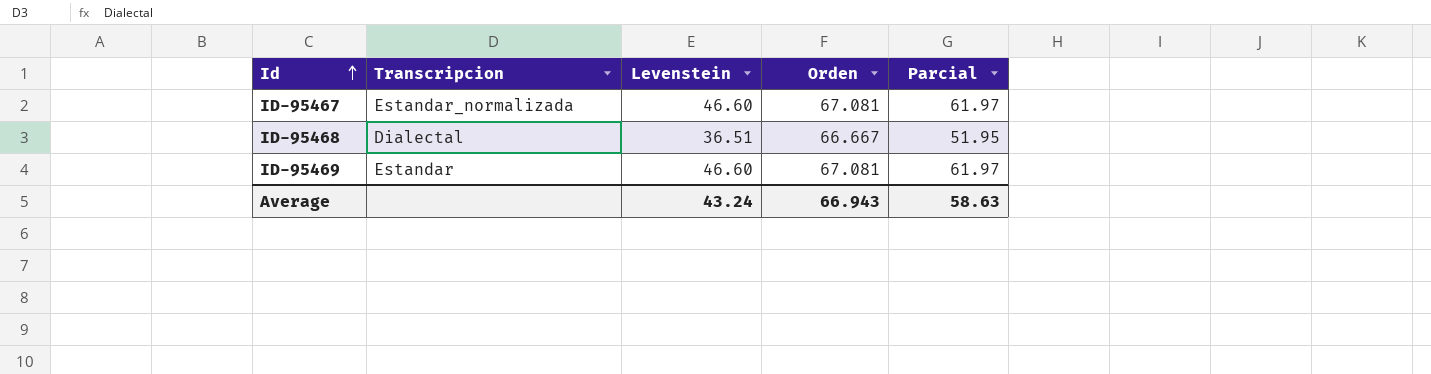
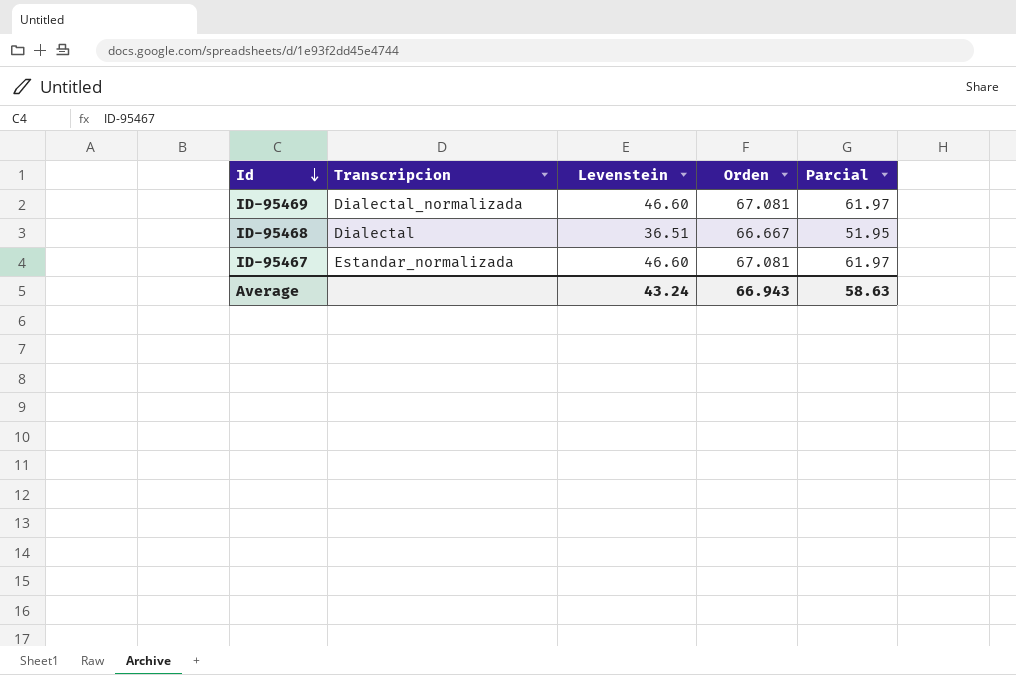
row order: Id ascending -> Id descending
ID-95469 | Transcripcion: Estandar -> Dialectal_normalizada

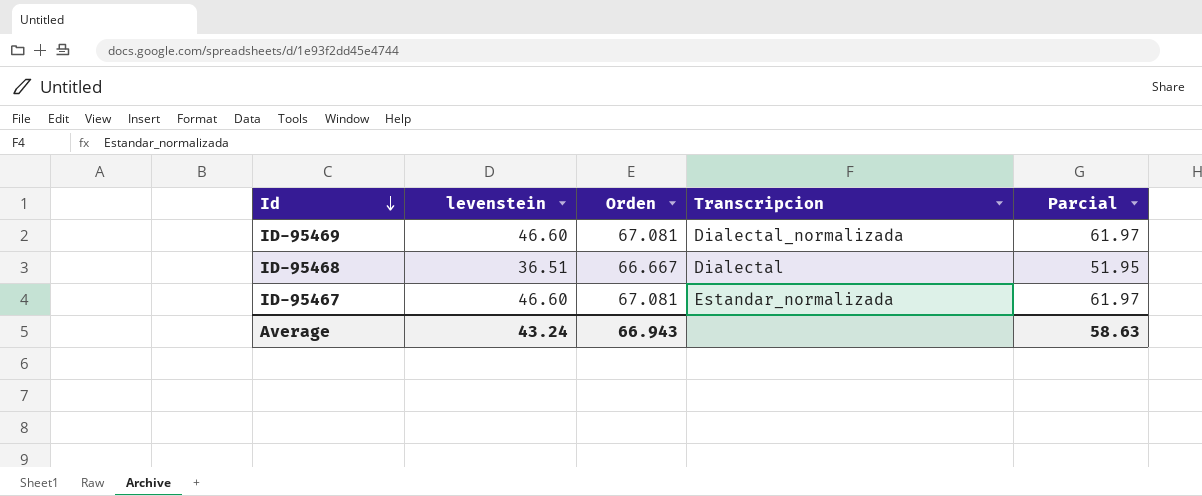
column name: Levenstein -> levenstein
column Transcripcion | position: 2 -> 4

